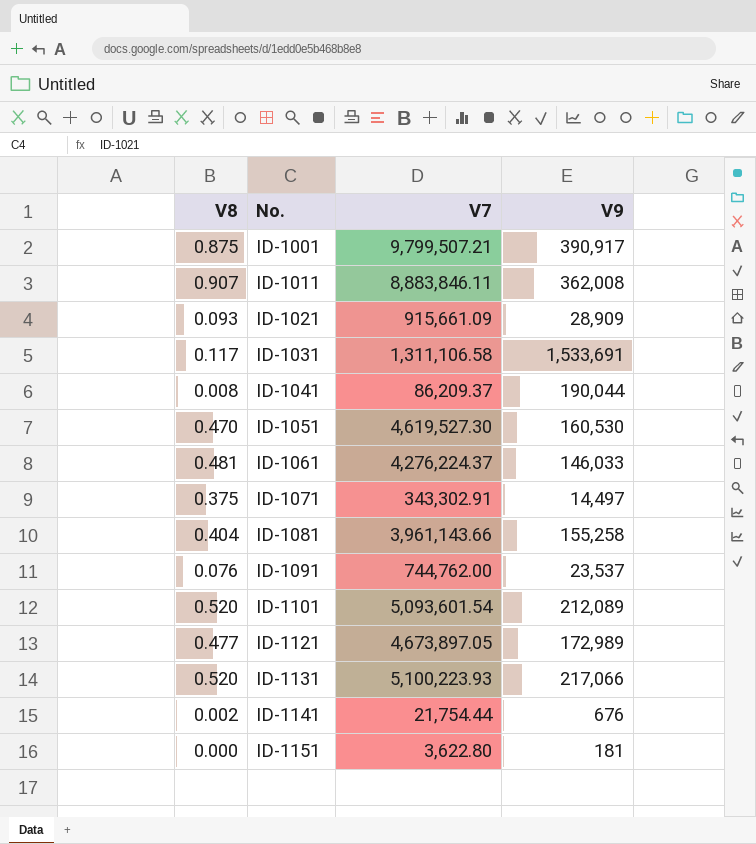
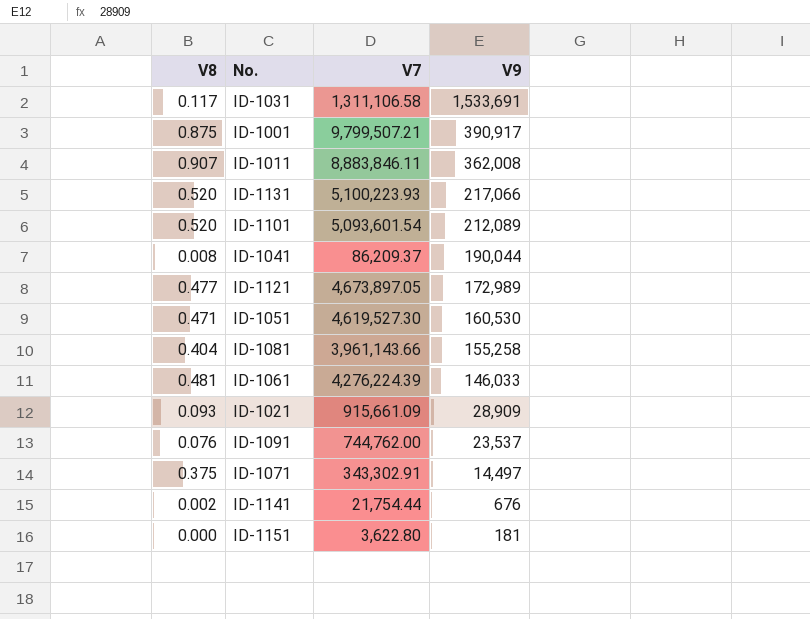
row order: No. ascending -> V9 descending
ID-1051 | V8: 0.470 -> 0.471
ID-1061 | V7: 4,276,224.37 -> 4,276,224.39

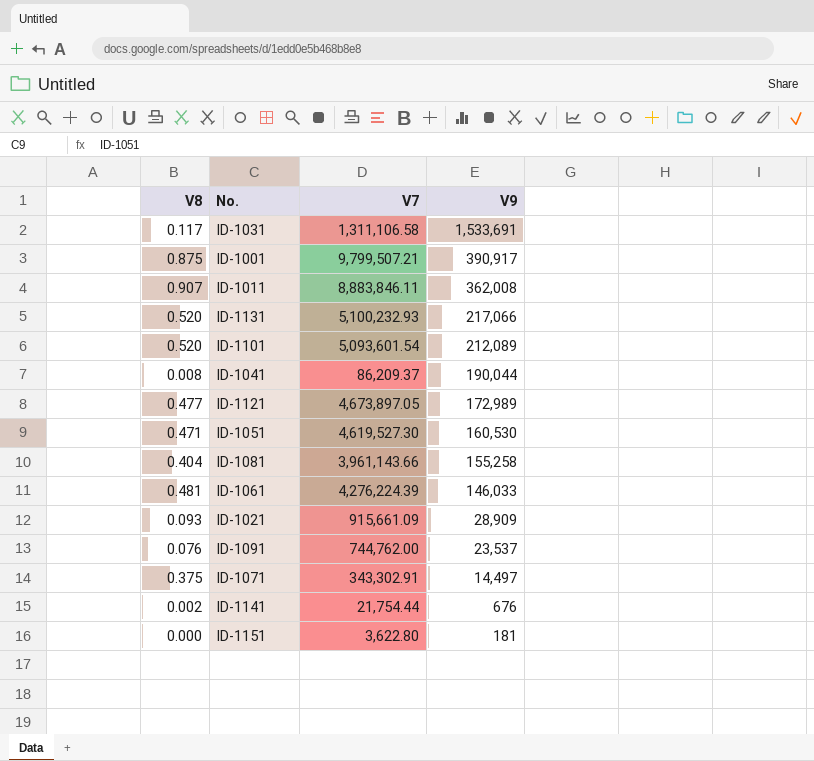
ID-1131 | V7: 5,100,223.93 -> 5,100,232.93

